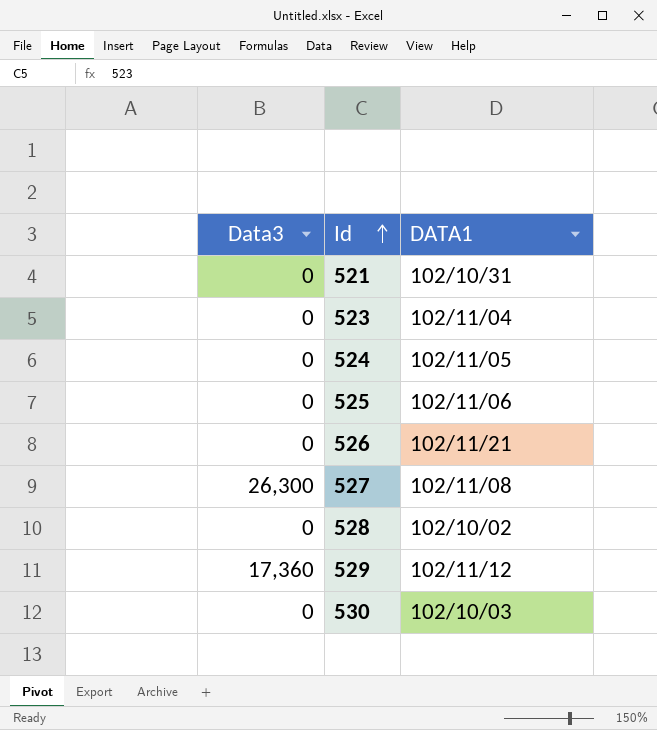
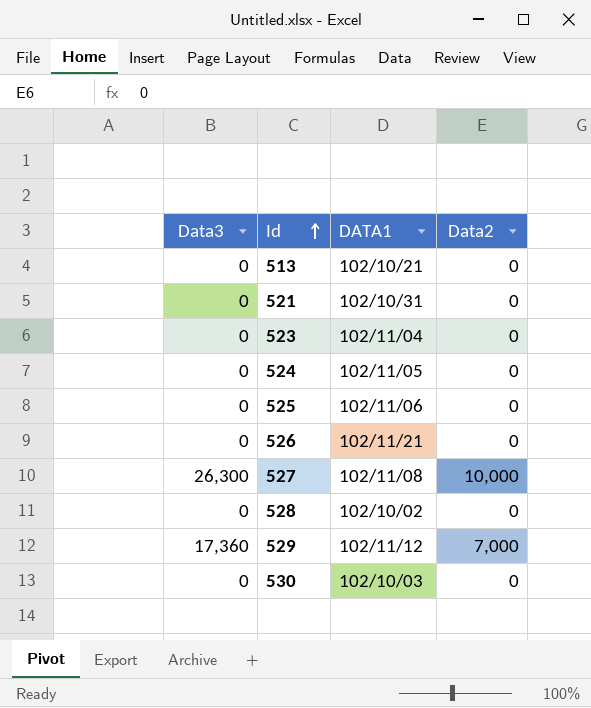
column Data2 | position: none -> 4
row 513: none -> 0 | 102/10/21 | 0

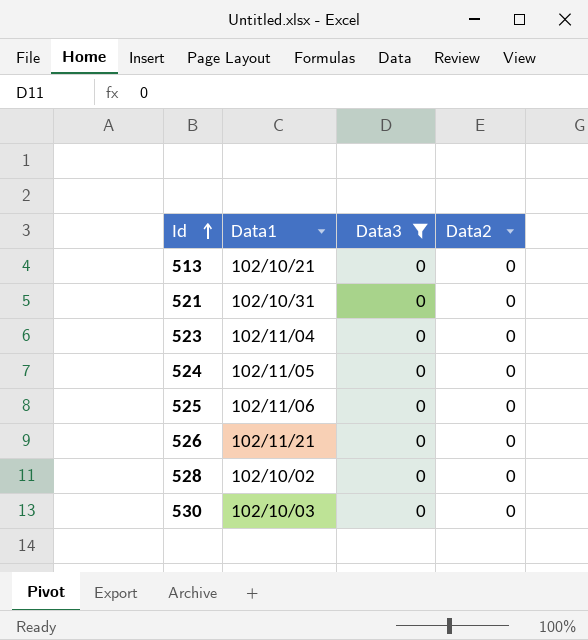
filter: none -> Data3 = 0
column name: DATA1 -> Data1
column Data3 | position: 1 -> 3

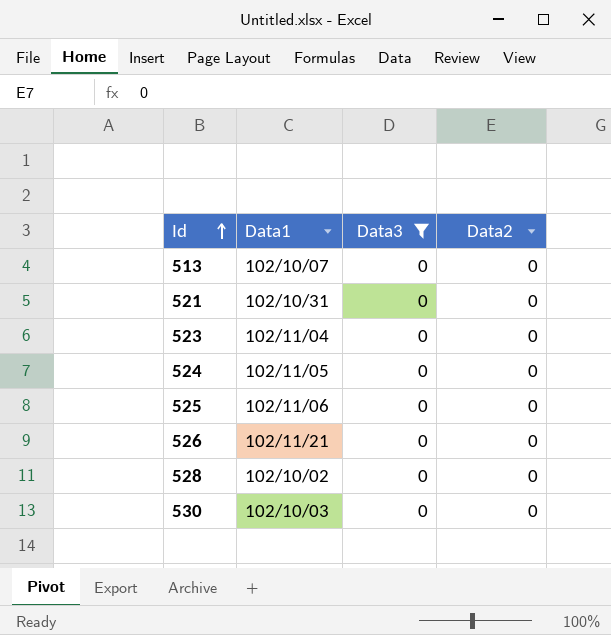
513 | Data1: 102/10/21 -> 102/10/07

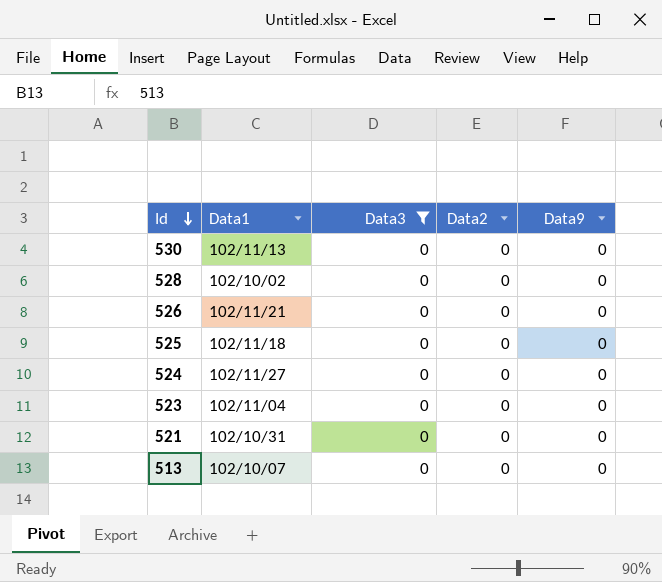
row order: Id ascending -> Id descending
column Data9 | position: none -> 5
530 | Data1: 102/10/03 -> 102/11/13
525 | Data1: 102/11/06 -> 102/11/18
524 | Data1: 102/11/05 -> 102/11/27

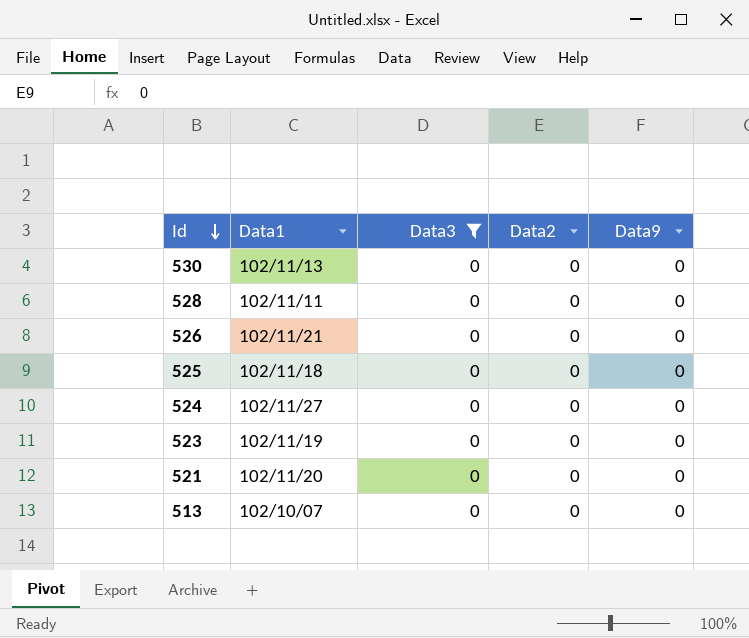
528 | Data1: 102/10/02 -> 102/11/11
523 | Data1: 102/11/04 -> 102/11/19
521 | Data1: 102/10/31 -> 102/11/20

